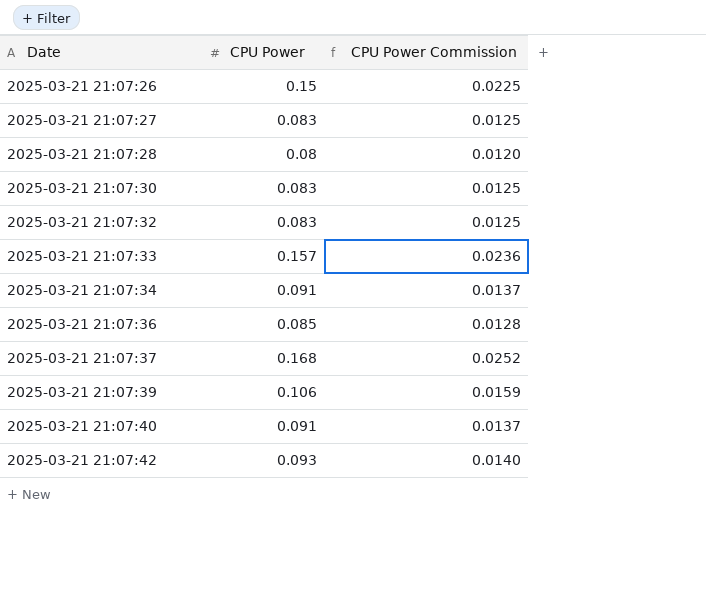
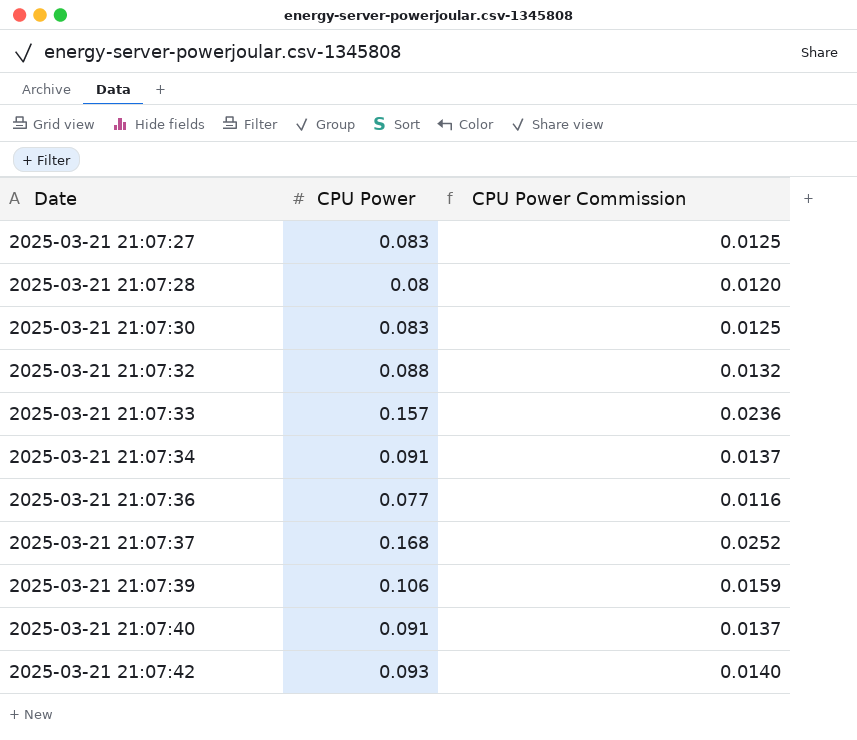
row 2025-03-21 21:07:26: 0.15 | 0.0225 -> none
2025-03-21 21:07:32 | CPU Power: 0.083 -> 0.088
2025-03-21 21:07:32 | CPU Power Commission: 0.0125 -> 0.0132
2025-03-21 21:07:36 | CPU Power: 0.085 -> 0.077
2025-03-21 21:07:36 | CPU Power Commission: 0.0128 -> 0.0116

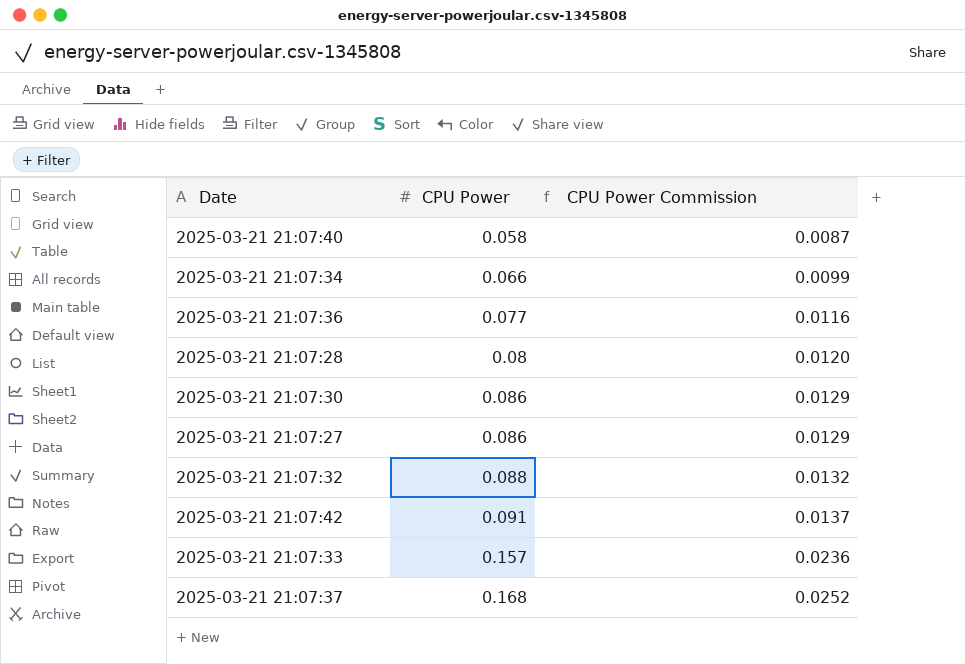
row order: Date ascending -> CPU Power ascending
row 2025-03-21 21:07:39: 0.106 | 0.0159 -> none
2025-03-21 21:07:40 | CPU Power: 0.091 -> 0.058
2025-03-21 21:07:40 | CPU Power Commission: 0.0137 -> 0.0087
2025-03-21 21:07:34 | CPU Power: 0.091 -> 0.066
2025-03-21 21:07:34 | CPU Power Commission: 0.0137 -> 0.0099
2025-03-21 21:07:30 | CPU Power: 0.083 -> 0.086
2025-03-21 21:07:30 | CPU Power Commission: 0.0125 -> 0.0129
2025-03-21 21:07:27 | CPU Power: 0.083 -> 0.086
2025-03-21 21:07:27 | CPU Power Commission: 0.0125 -> 0.0129
2025-03-21 21:07:42 | CPU Power: 0.093 -> 0.091
2025-03-21 21:07:42 | CPU Power Commission: 0.0140 -> 0.0137

